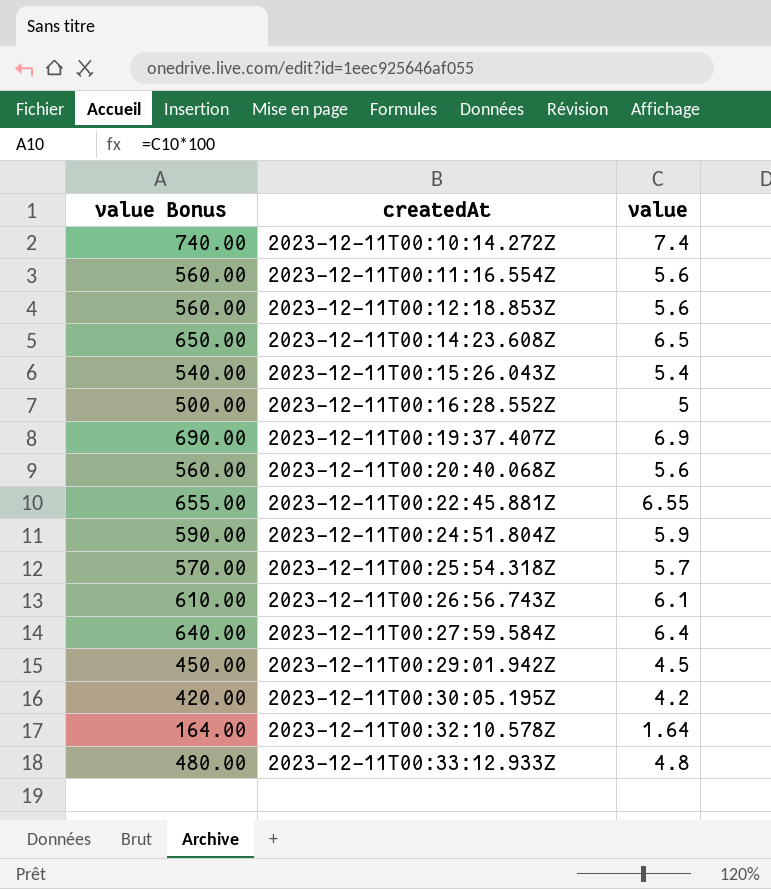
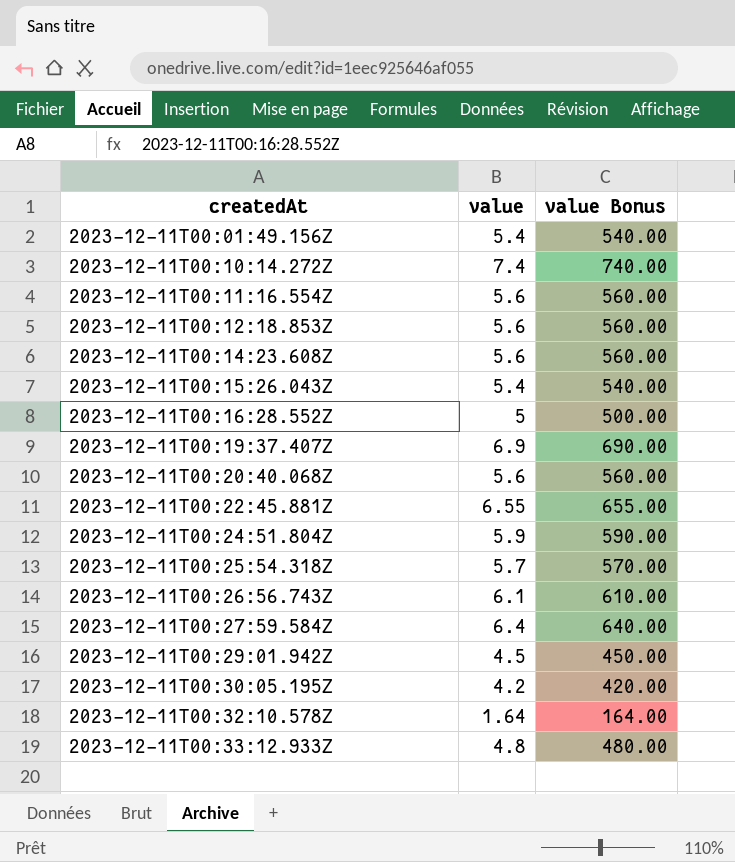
column value Bonus | position: 1 -> 3
row 2023-12-11T00:01:49.156Z: none -> 5.4 | 540.00
2023-12-11T00:14:23.608Z | value: 6.5 -> 5.6
2023-12-11T00:14:23.608Z | value Bonus: 650.00 -> 560.00

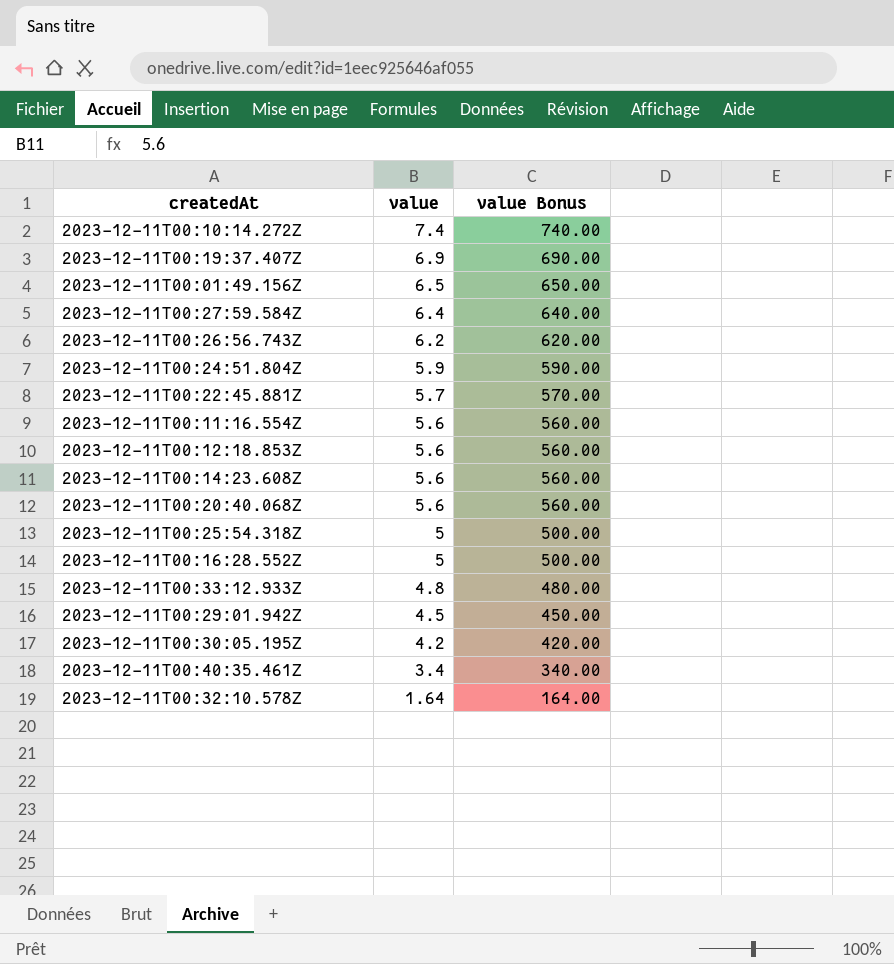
row order: createdAt ascending -> value descending
row 2023-12-11T00:15:26.043Z: 5.4 | 540.00 -> none
2023-12-11T00:01:49.156Z | value: 5.4 -> 6.5
2023-12-11T00:01:49.156Z | value Bonus: 540.00 -> 650.00
2023-12-11T00:26:56.743Z | value: 6.1 -> 6.2
2023-12-11T00:26:56.743Z | value Bonus: 610.00 -> 620.00
2023-12-11T00:22:45.881Z | value: 6.55 -> 5.7
2023-12-11T00:22:45.881Z | value Bonus: 655.00 -> 570.00
2023-12-11T00:25:54.318Z | value: 5.7 -> 5
2023-12-11T00:25:54.318Z | value Bonus: 570.00 -> 500.00
row 2023-12-11T00:40:35.461Z: none -> 3.4 | 340.00

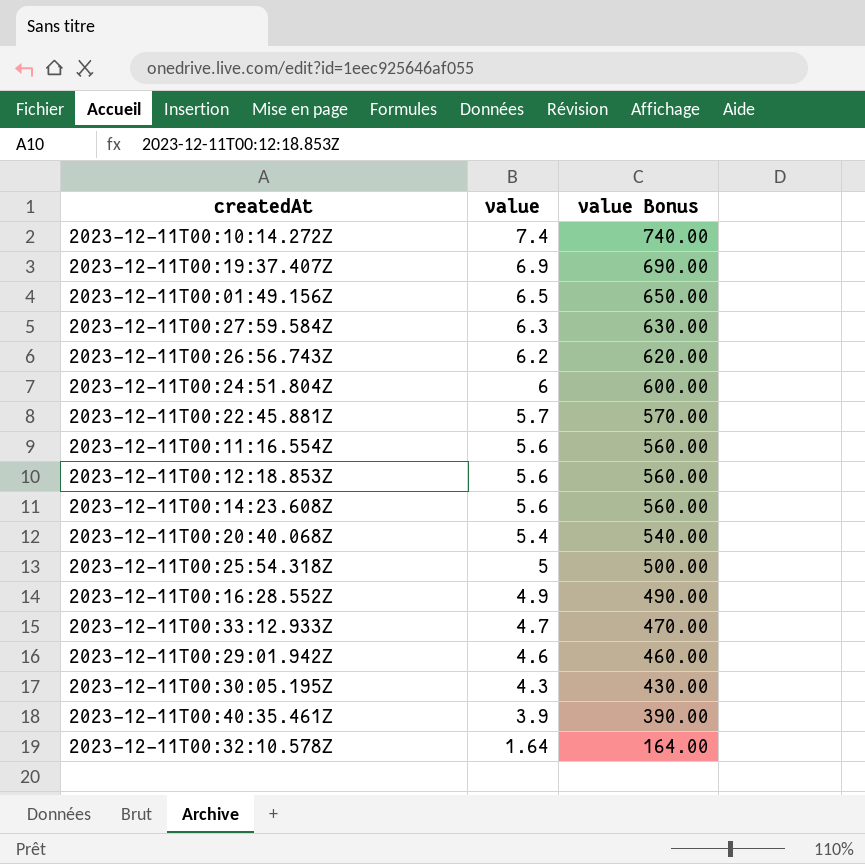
2023-12-11T00:27:59.584Z | value: 6.4 -> 6.3
2023-12-11T00:27:59.584Z | value Bonus: 640.00 -> 630.00
2023-12-11T00:24:51.804Z | value: 5.9 -> 6
2023-12-11T00:24:51.804Z | value Bonus: 590.00 -> 600.00
2023-12-11T00:20:40.068Z | value: 5.6 -> 5.4
2023-12-11T00:20:40.068Z | value Bonus: 560.00 -> 540.00
2023-12-11T00:16:28.552Z | value: 5 -> 4.9
2023-12-11T00:16:28.552Z | value Bonus: 500.00 -> 490.00
2023-12-11T00:33:12.933Z | value: 4.8 -> 4.7
2023-12-11T00:33:12.933Z | value Bonus: 480.00 -> 470.00
2023-12-11T00:29:01.942Z | value: 4.5 -> 4.6
2023-12-11T00:29:01.942Z | value Bonus: 450.00 -> 460.00
2023-12-11T00:30:05.195Z | value: 4.2 -> 4.3
2023-12-11T00:30:05.195Z | value Bonus: 420.00 -> 430.00
2023-12-11T00:40:35.461Z | value: 3.4 -> 3.9
2023-12-11T00:40:35.461Z | value Bonus: 340.00 -> 390.00

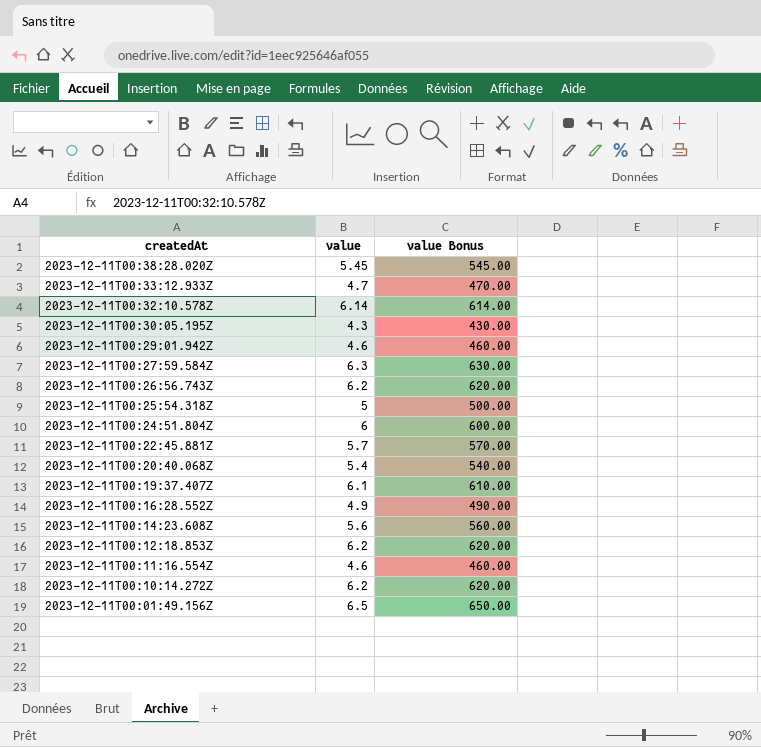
row order: value descending -> createdAt descending
row 2023-12-11T00:40:35.461Z: 3.9 | 390.00 -> none
row 2023-12-11T00:38:28.020Z: none -> 5.45 | 545.00
2023-12-11T00:32:10.578Z | value: 1.64 -> 6.14
2023-12-11T00:32:10.578Z | value Bonus: 164.00 -> 614.00
2023-12-11T00:19:37.407Z | value: 6.9 -> 6.1
2023-12-11T00:19:37.407Z | value Bonus: 690.00 -> 610.00
2023-12-11T00:12:18.853Z | value: 5.6 -> 6.2
2023-12-11T00:12:18.853Z | value Bonus: 560.00 -> 620.00
2023-12-11T00:11:16.554Z | value: 5.6 -> 4.6
2023-12-11T00:11:16.554Z | value Bonus: 560.00 -> 460.00
2023-12-11T00:10:14.272Z | value: 7.4 -> 6.2
2023-12-11T00:10:14.272Z | value Bonus: 740.00 -> 620.00

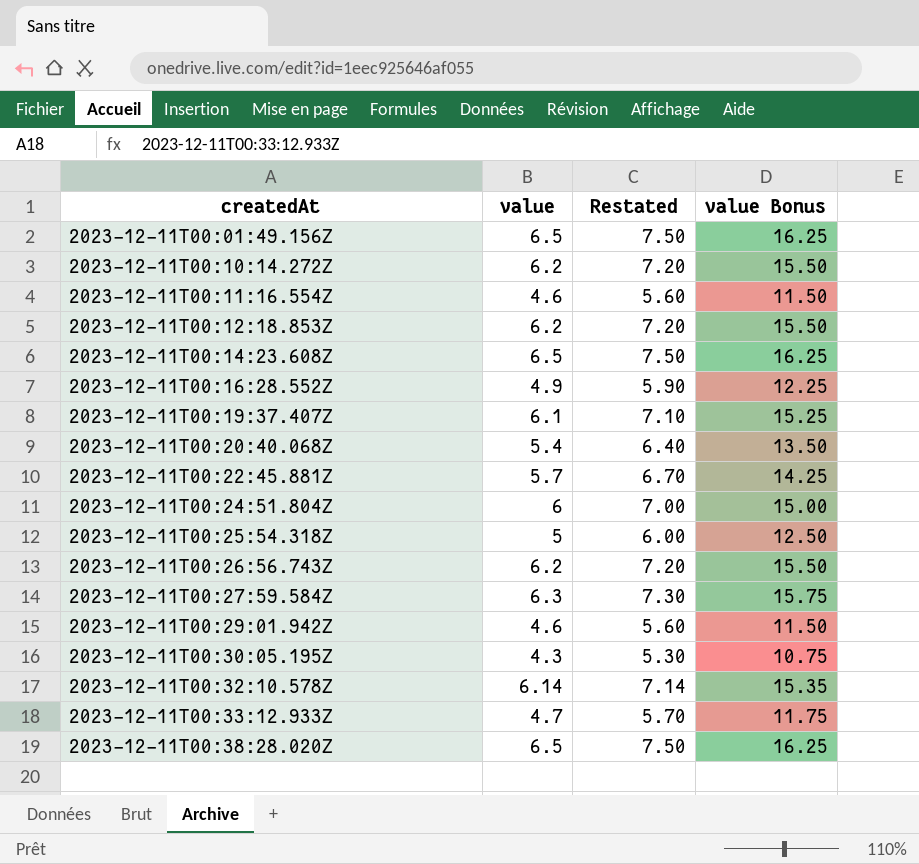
row order: createdAt descending -> createdAt ascending
column Restated | formula: none -> [value] + 1
column value Bonus | formula: [value] * 100 -> [value] * 2.5
2023-12-11T00:14:23.608Z | value: 5.6 -> 6.5
2023-12-11T00:38:28.020Z | value: 5.45 -> 6.5

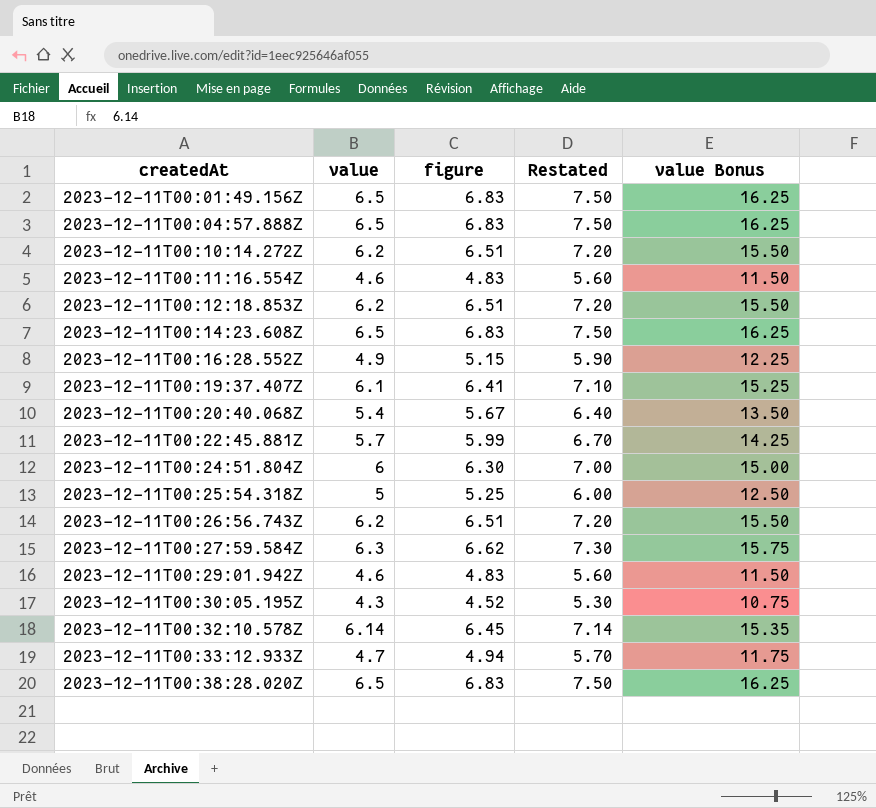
column figure | formula: none -> [value] * 1.05
row 2023-12-11T00:04:57.888Z: none -> 6.5 | 6.83 | 7.50 | 16.25

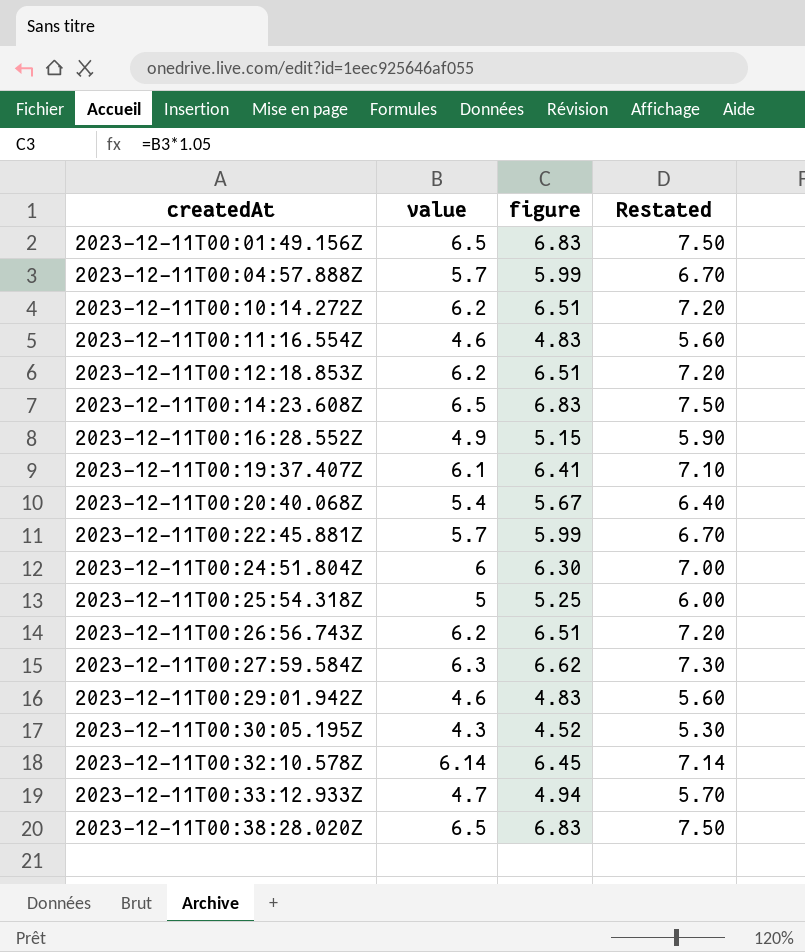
column value Bonus | formula: [value] * 2.5 -> none
2023-12-11T00:04:57.888Z | value: 6.5 -> 5.7
2023-12-11T00:04:57.888Z | figure: 6.83 -> 5.99
2023-12-11T00:04:57.888Z | Restated: 7.50 -> 6.70

